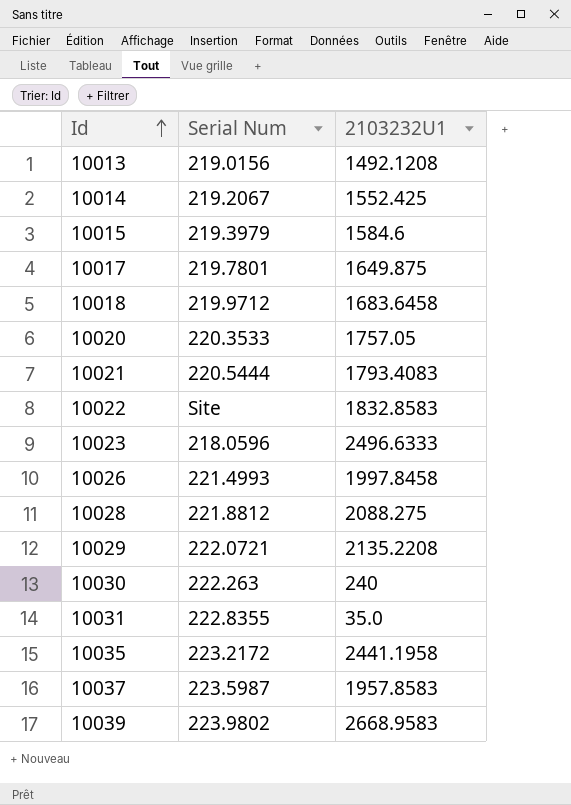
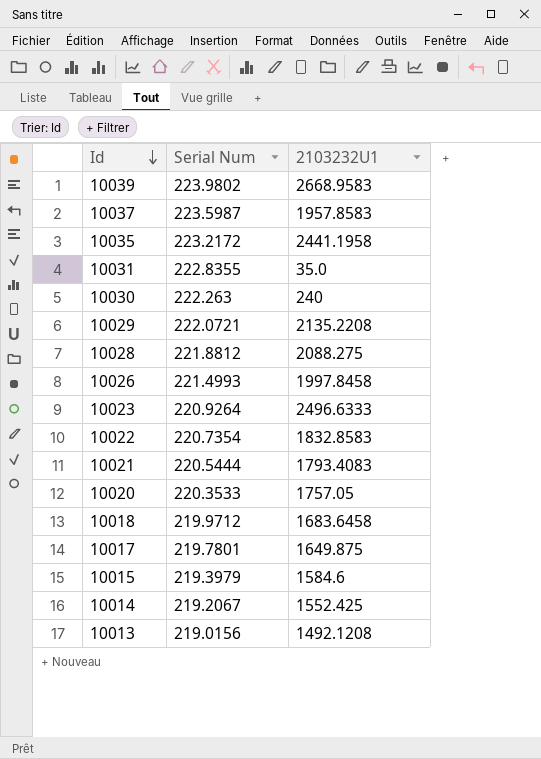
row order: Id ascending -> Id descending
10023 | Serial Num: 218.0596 -> 220.9264
10022 | Serial Num: Site -> 220.7354

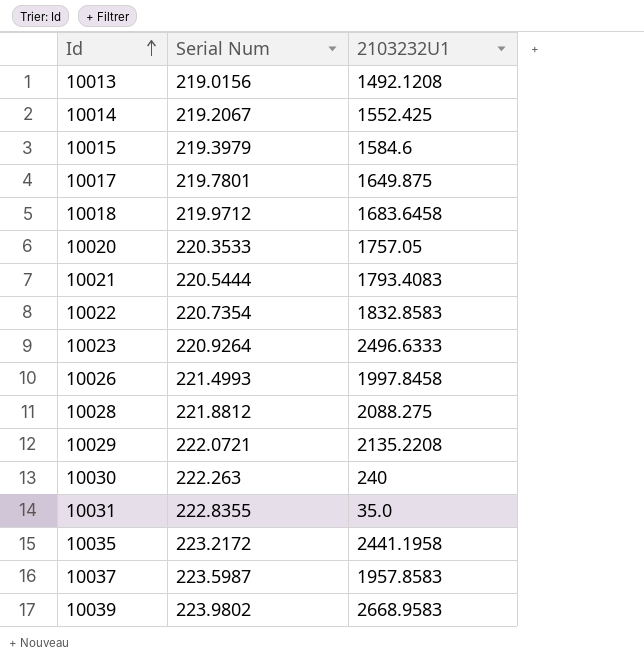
row order: Id descending -> Id ascending

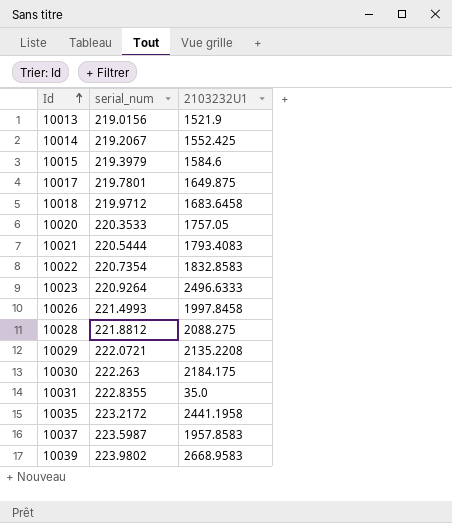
column name: Serial Num -> serial_num
10013 | 2103232U1: 1492.1208 -> 1521.9
10030 | 2103232U1: 240 -> 2184.175

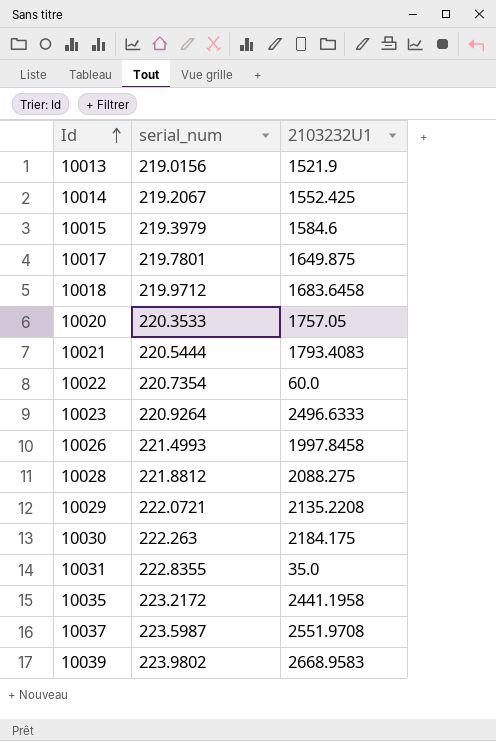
10022 | 2103232U1: 1832.8583 -> 60.0
10037 | 2103232U1: 1957.8583 -> 2551.9708

